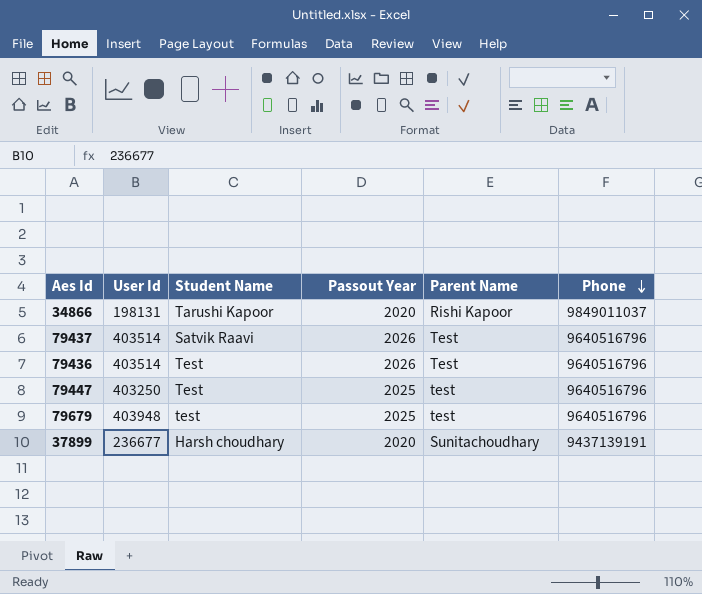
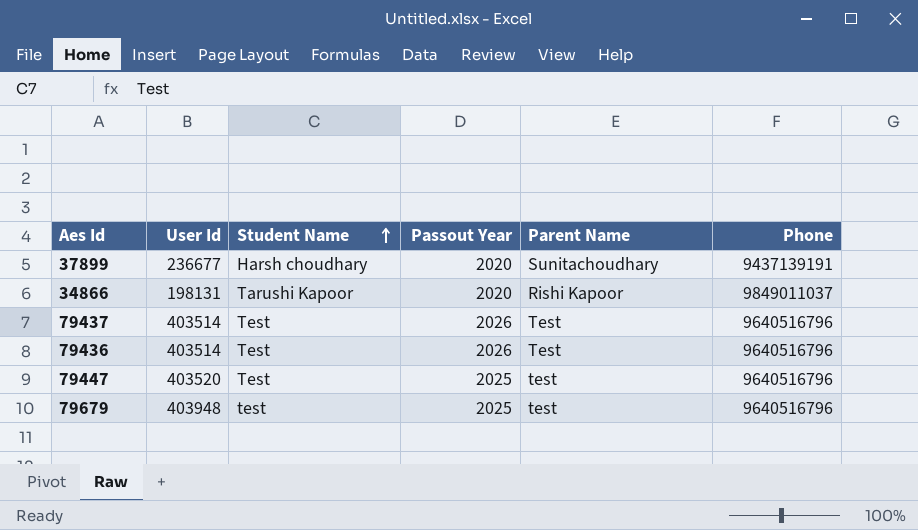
row order: Phone descending -> Student Name ascending
79437 | Student Name: Satvik Raavi -> Test
79447 | User Id: 403250 -> 403520

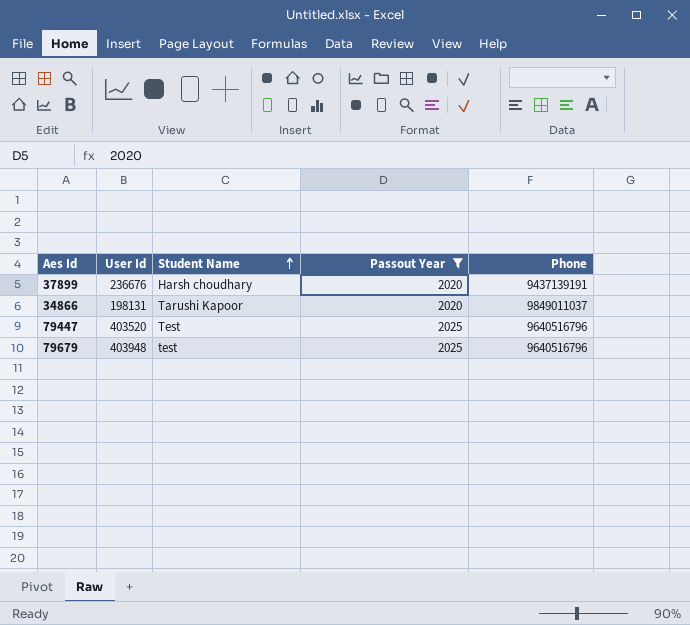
filter: none -> Passout Year != 2026
column Parent Name | position: 5 -> none
37899 | User Id: 236677 -> 236676

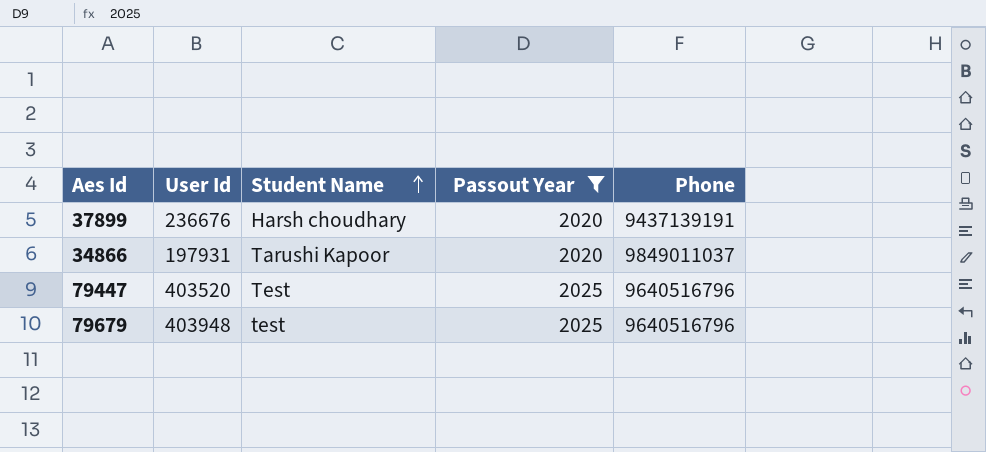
34866 | User Id: 198131 -> 197931

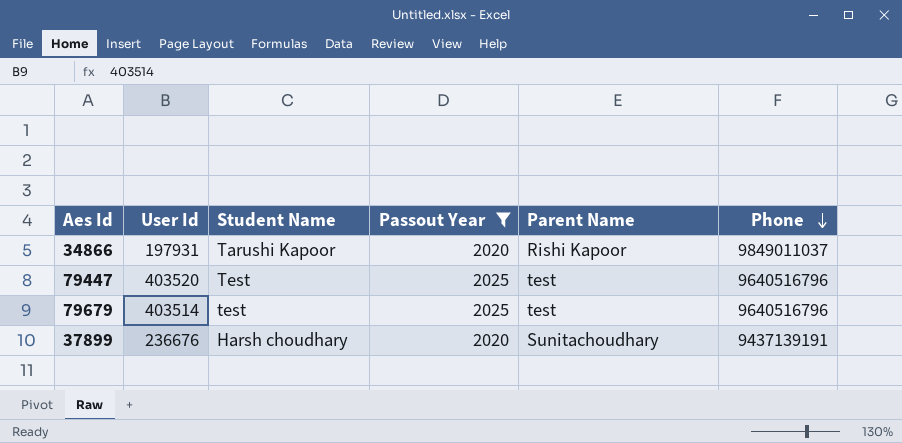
row order: Student Name ascending -> Phone descending
column Parent Name | position: none -> 5
79679 | User Id: 403948 -> 403514

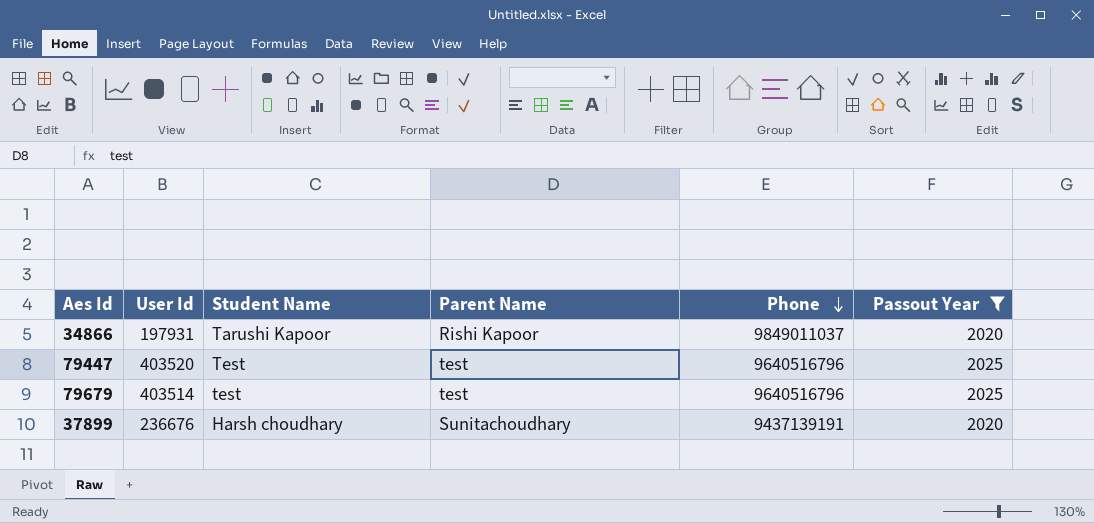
column Passout Year | position: 4 -> 6

